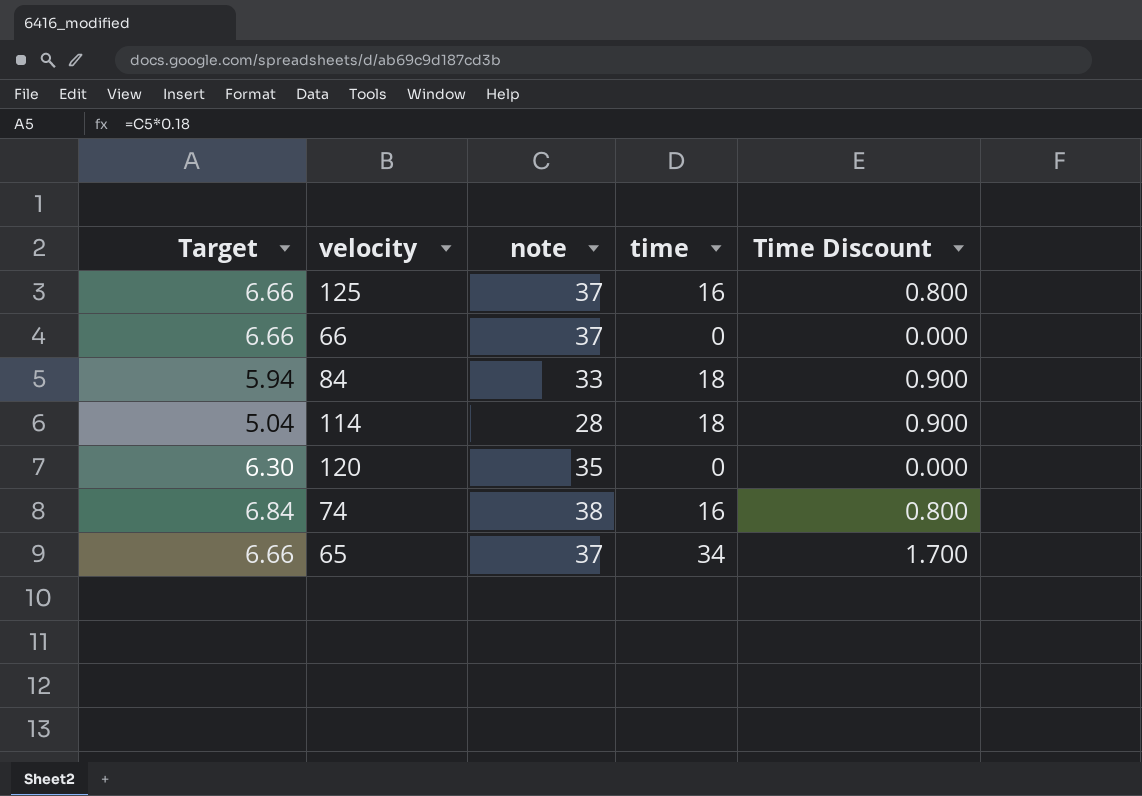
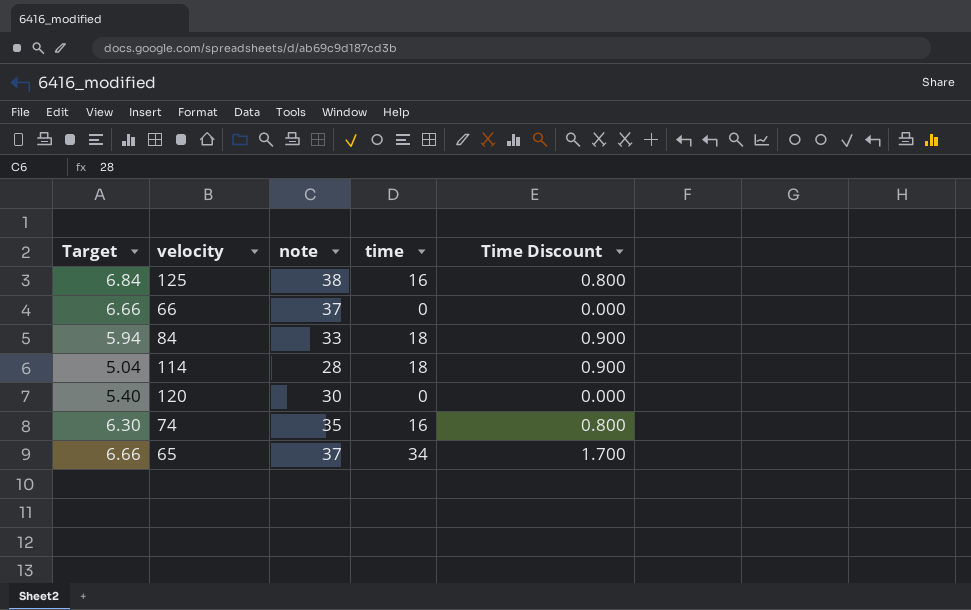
125 | Target: 6.66 -> 6.84
125 | note: 37 -> 38
120 | Target: 6.30 -> 5.40
120 | note: 35 -> 30
74 | Target: 6.84 -> 6.30
74 | note: 38 -> 35

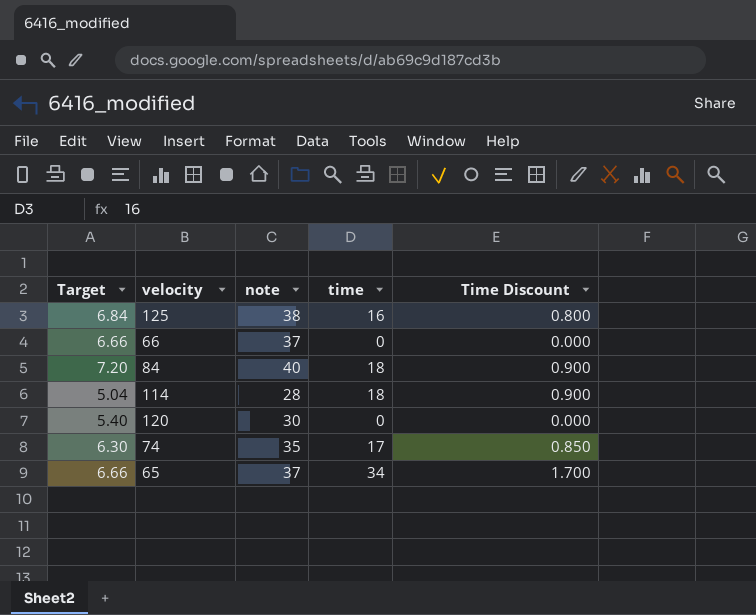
84 | Target: 5.94 -> 7.20
84 | note: 33 -> 40
74 | time: 16 -> 17
74 | Time Discount: 0.800 -> 0.850

